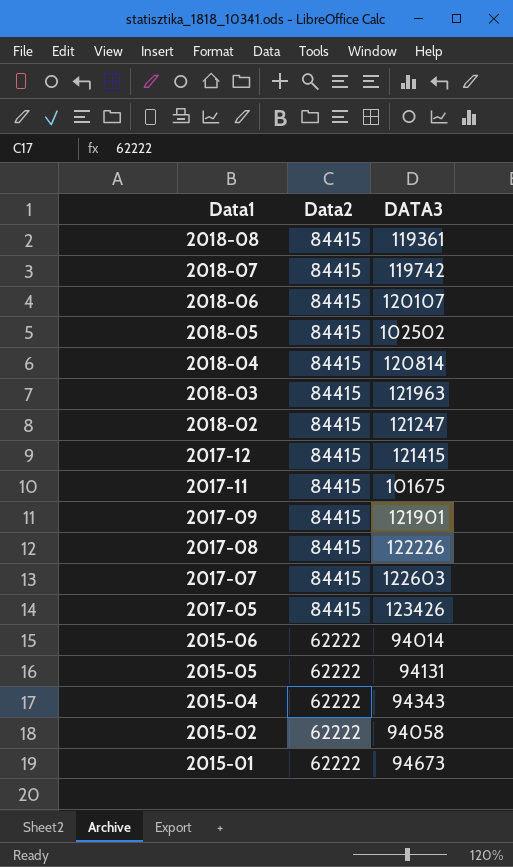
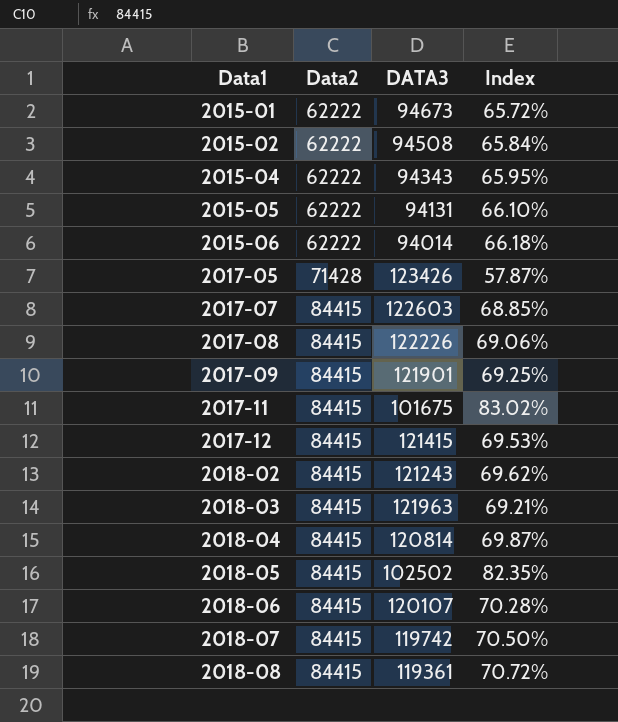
row order: Data1 descending -> Data1 ascending
column Index | formula: none -> [Data2] / [DATA3]
2015-02 | DATA3: 94058 -> 94508
2017-05 | Data2: 84415 -> 71428
2018-02 | DATA3: 121247 -> 121243

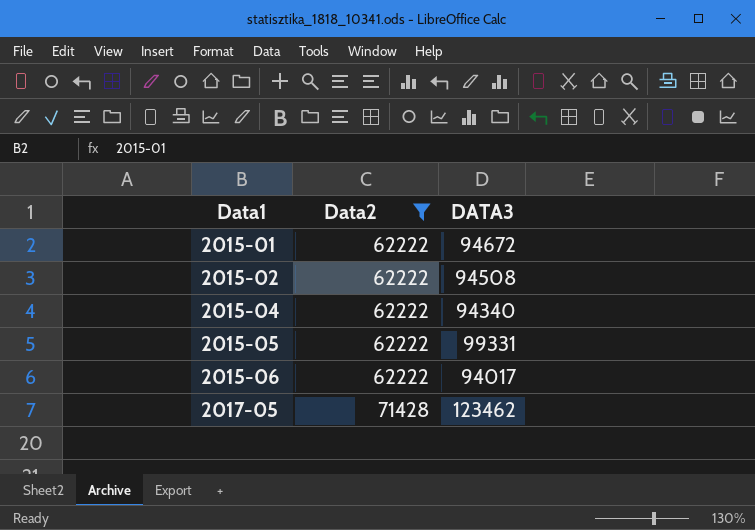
filter: none -> Data2 != 84415
column Index | formula: [Data2] / [DATA3] -> none
2015-01 | DATA3: 94673 -> 94672
2015-04 | DATA3: 94343 -> 94340
2015-05 | DATA3: 94131 -> 99331
2015-06 | DATA3: 94014 -> 94017
2017-05 | DATA3: 123426 -> 123462

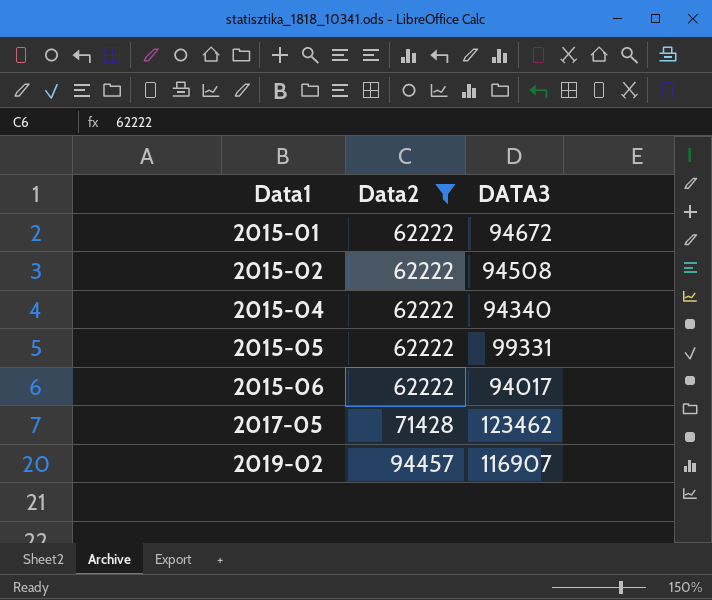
row 2019-02: none -> 94457 | 116907

